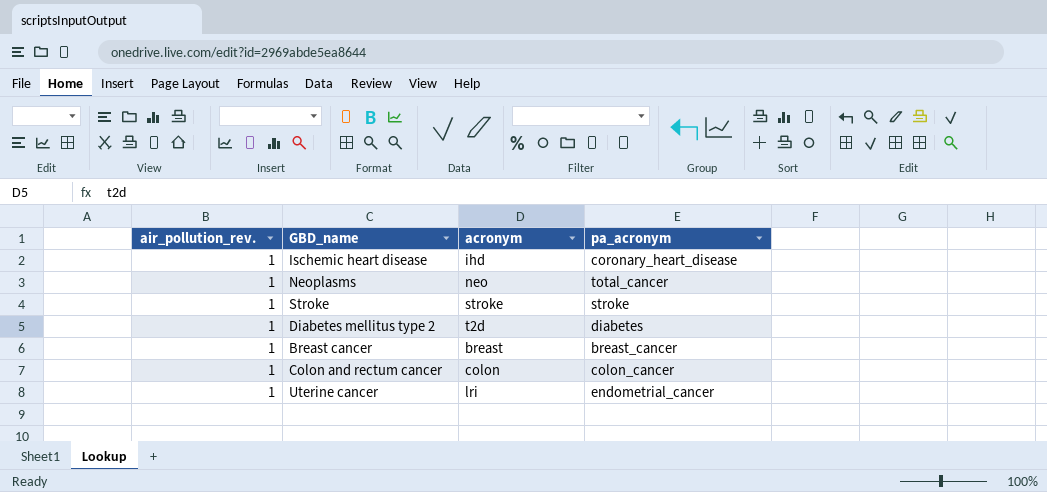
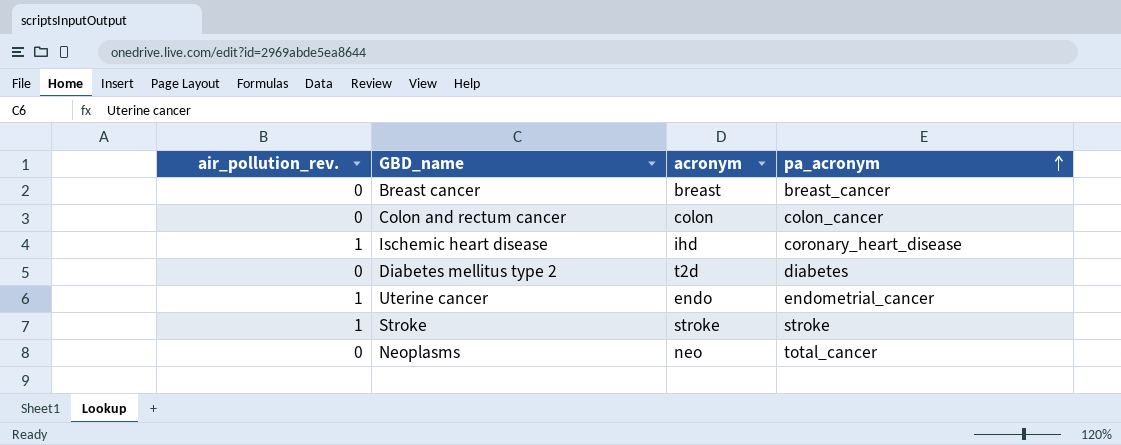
row order: none -> pa_acronym ascending
Breast cancer | air_pollution_rev.: 1 -> 0
Colon and rectum cancer | air_pollution_rev.: 1 -> 0
Diabetes mellitus type 2 | air_pollution_rev.: 1 -> 0
Uterine cancer | acronym: lri -> endo
Neoplasms | air_pollution_rev.: 1 -> 0

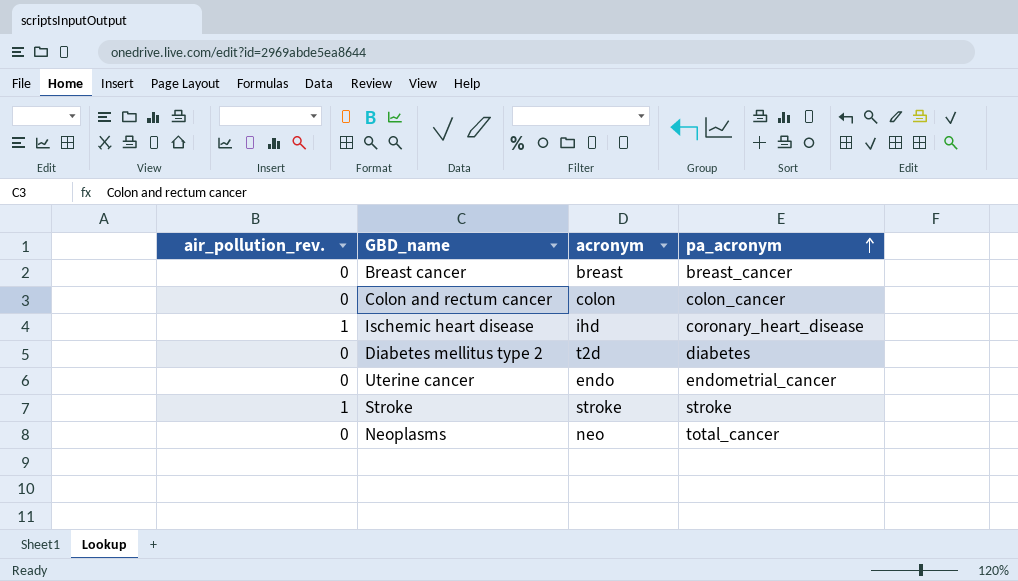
Uterine cancer | air_pollution_rev.: 1 -> 0

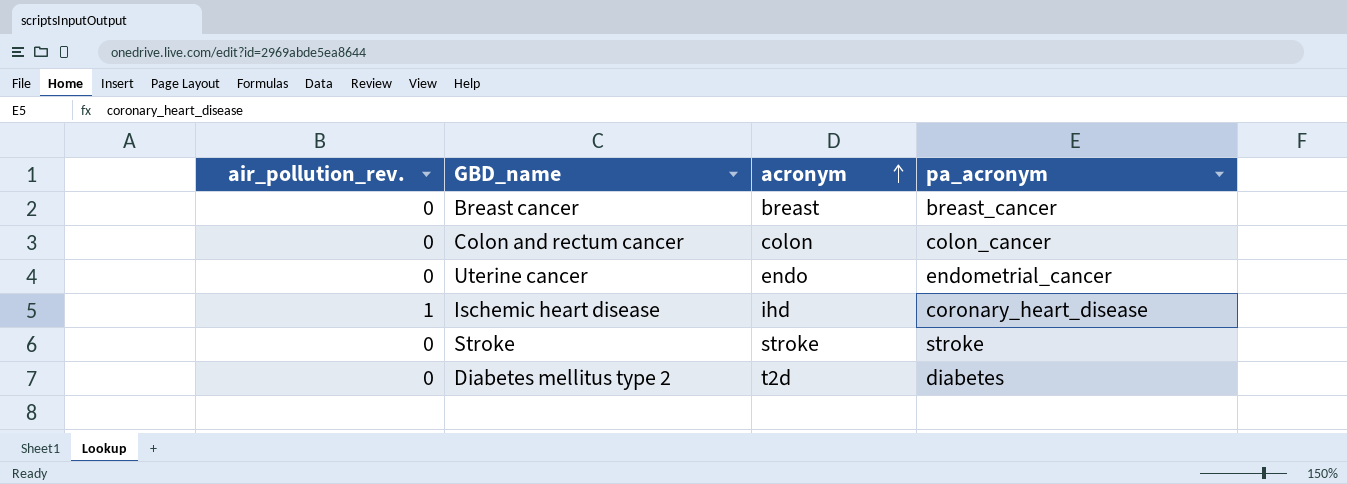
row order: pa_acronym ascending -> acronym ascending
row Neoplasms: 0 | neo | total_cancer -> none
Stroke | air_pollution_rev.: 1 -> 0

